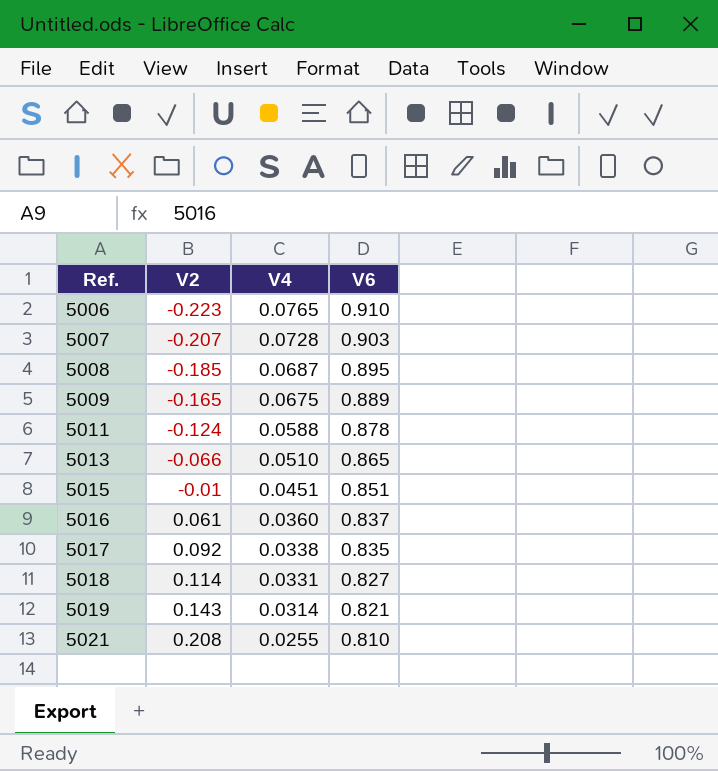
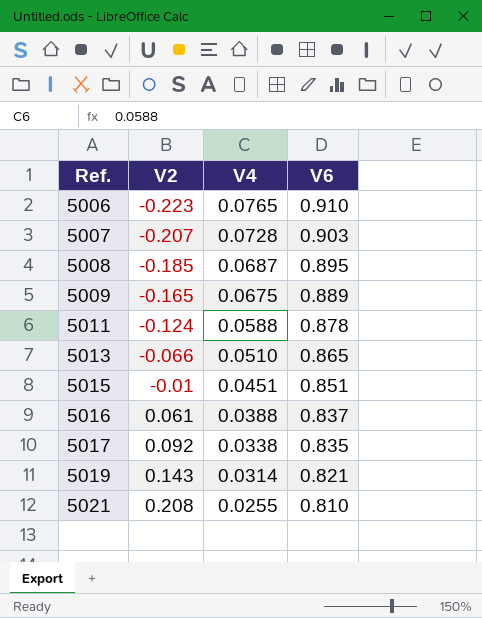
row 5018: 0.114 | 0.0331 | 0.827 -> none
5016 | V4: 0.0360 -> 0.0388

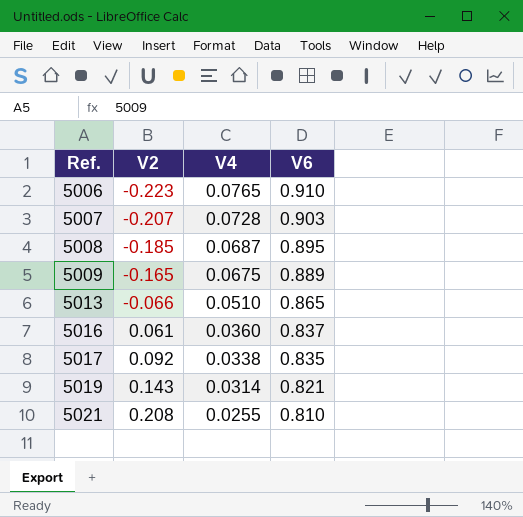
row 5011: -0.124 | 0.0588 | 0.878 -> none
row 5015: -0.01 | 0.0451 | 0.851 -> none
5016 | V4: 0.0388 -> 0.0360

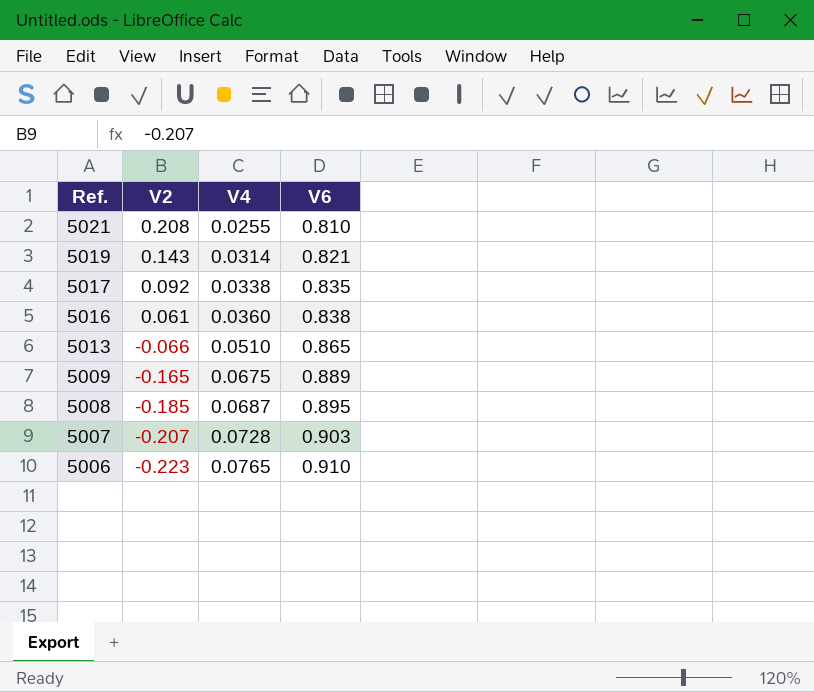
row order: Ref. ascending -> Ref. descending
5016 | V6: 0.837 -> 0.838

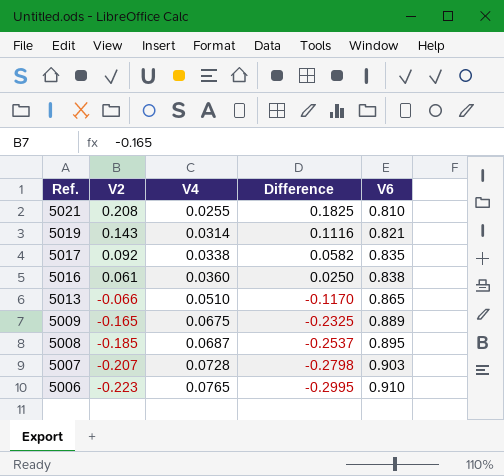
column Difference | formula: none -> [V2] - [V4]

